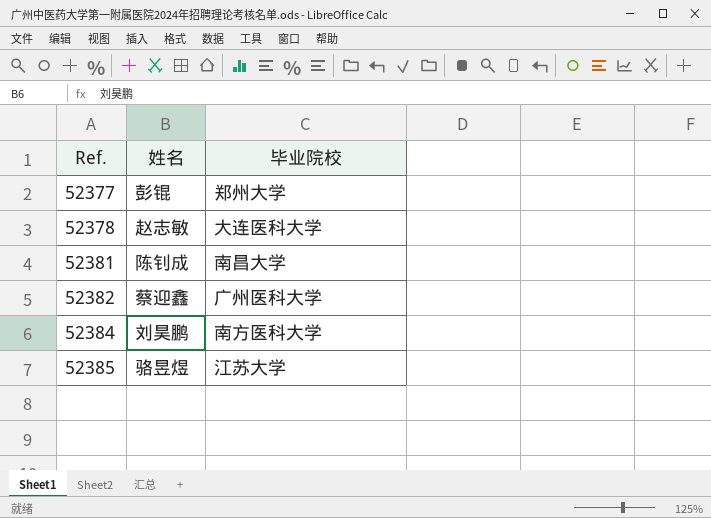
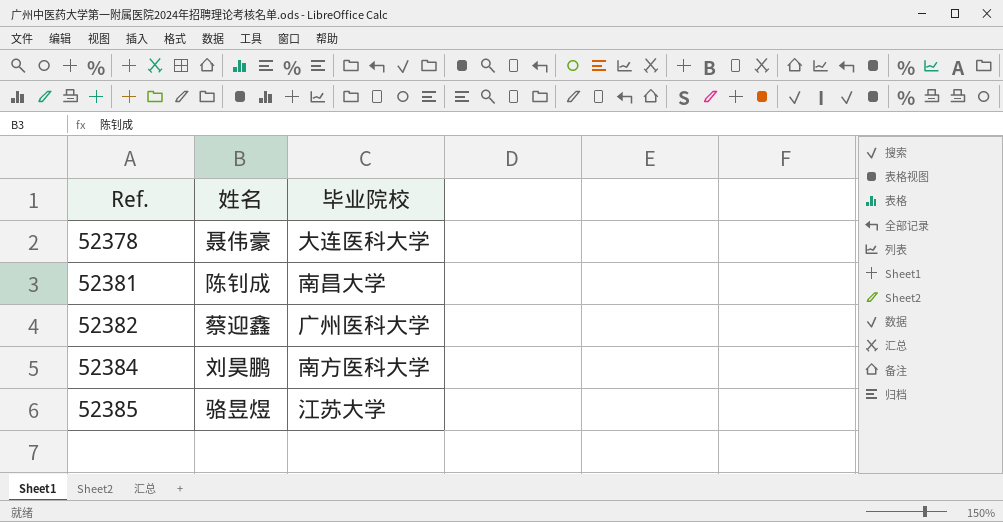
row 52377: 彭锟 | 郑州大学 -> none
52378 | 姓名: 赵志敏 -> 聂伟豪

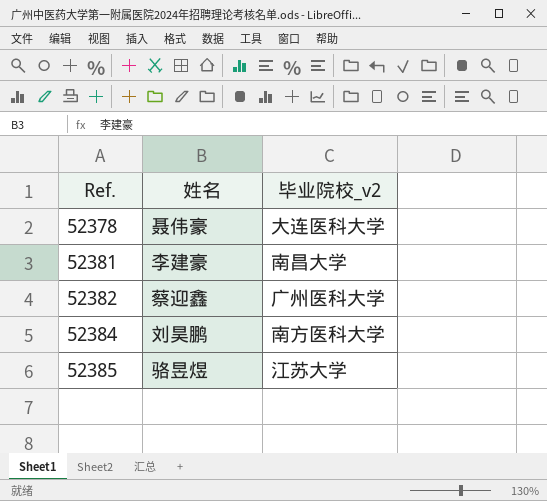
column name: 毕业院校 -> 毕业院校_v2
52381 | 姓名: 陈钊成 -> 李建豪

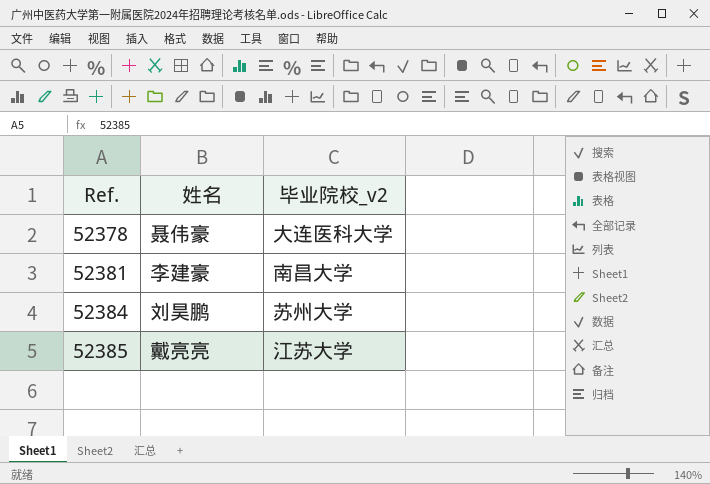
row 52382: 蔡迎鑫 | 广州医科大学 -> none
52384 | 毕业院校_v2: 南方医科大学 -> 苏州大学
52385 | 姓名: 骆昱煜 -> 戴亮亮

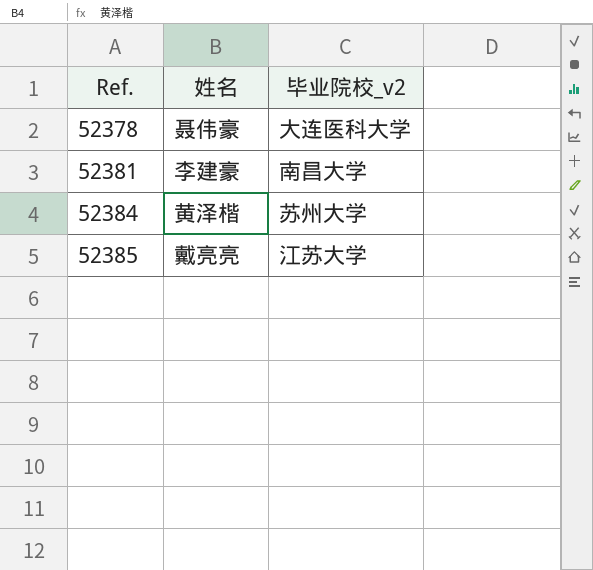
52384 | 姓名: 刘昊鹏 -> 黄泽楷

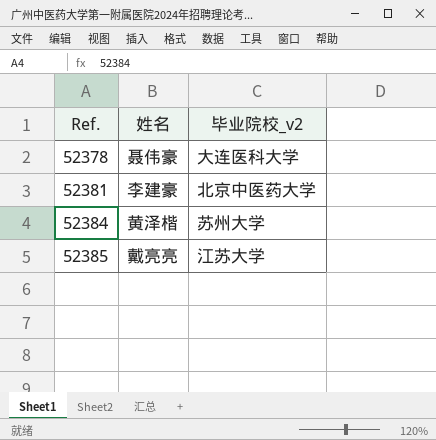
52381 | 毕业院校_v2: 南昌大学 -> 北京中医药大学

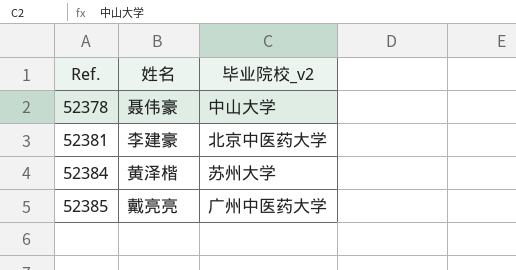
52378 | 毕业院校_v2: 大连医科大学 -> 中山大学
52385 | 毕业院校_v2: 江苏大学 -> 广州中医药大学

